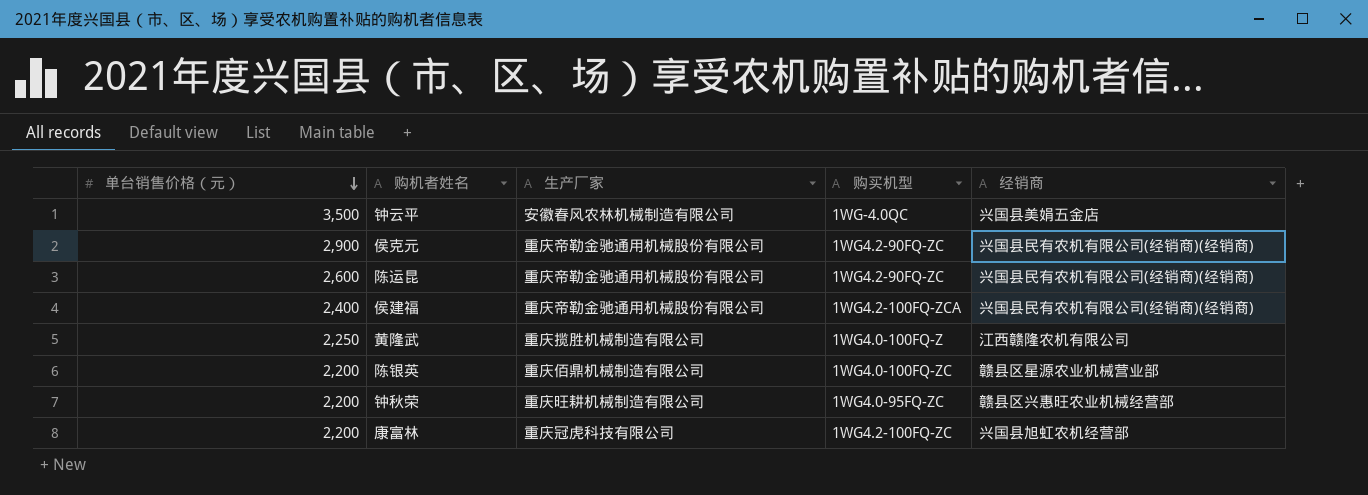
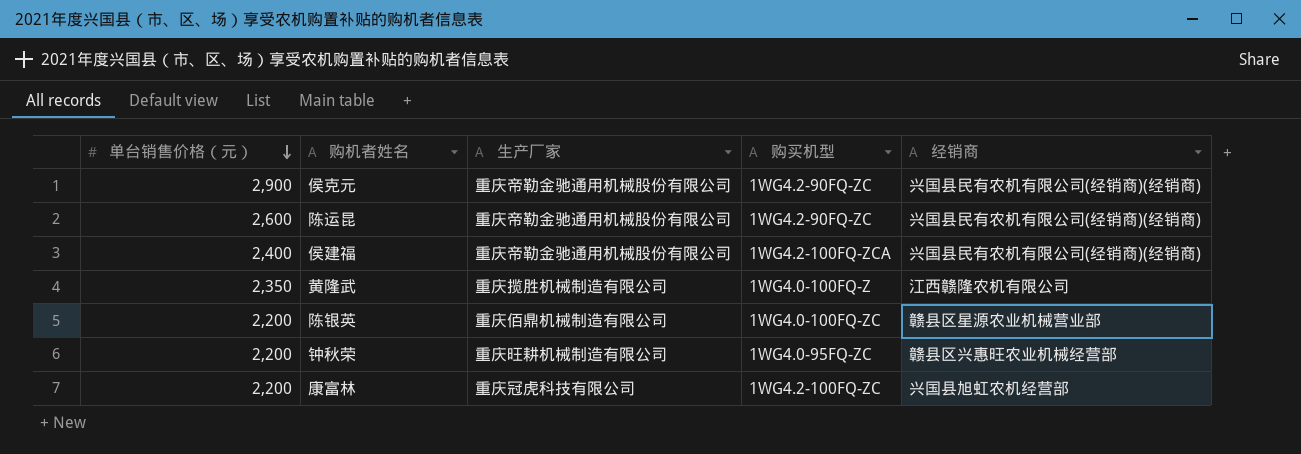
row 钟云平: 3,500 | 安徽春风农林机械制造有限公司 | 1WG-4.0QC | 兴国县美娟五金店 -> none
黄隆武 | 单台销售价格（元）: 2,250 -> 2,350

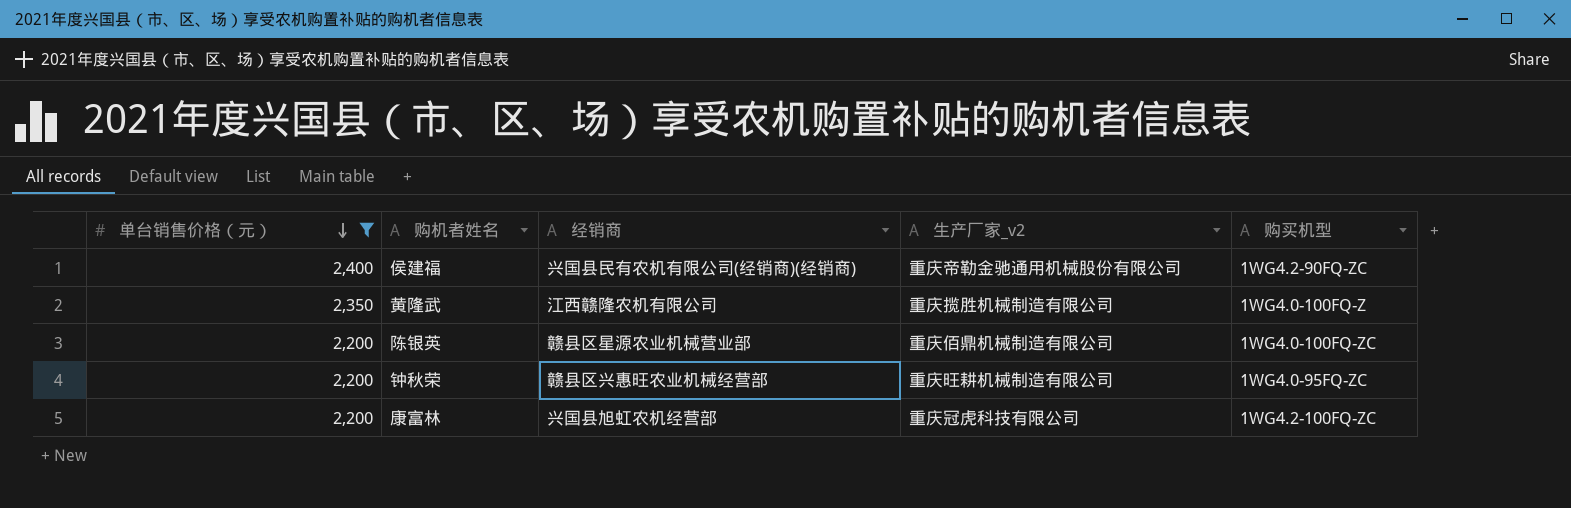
filter: none -> 单台销售价格（元） <= 2,400
column 经销商 | position: 5 -> 3
column name: 生产厂家 -> 生产厂家_v2
侯建福 | 购买机型: 1WG4.2-100FQ-ZCA -> 1WG4.2-90FQ-ZC

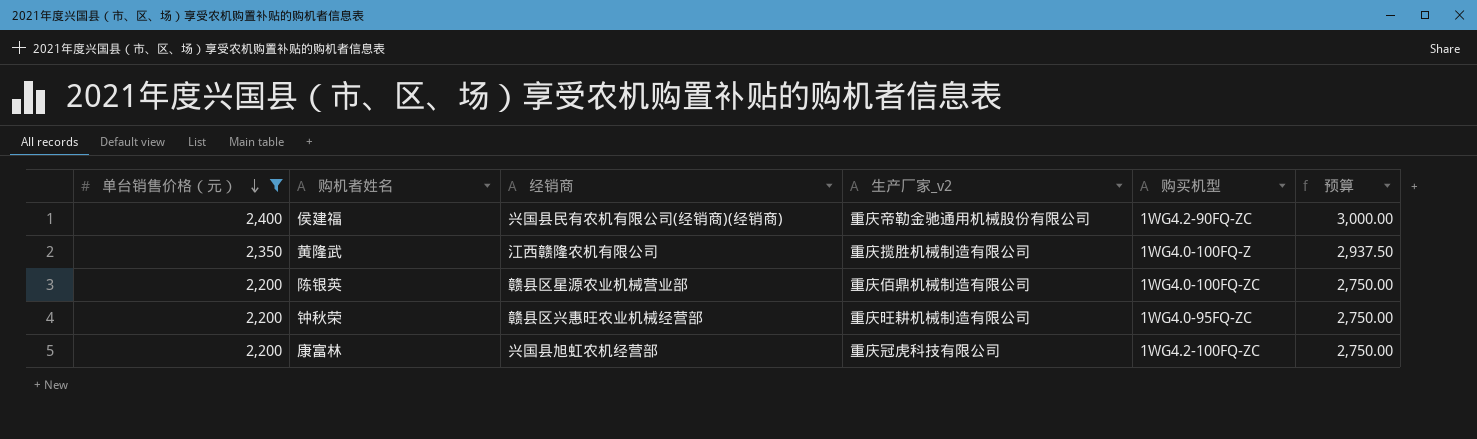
column 预算 | formula: none -> [单台销售价格（元）] * 1.25

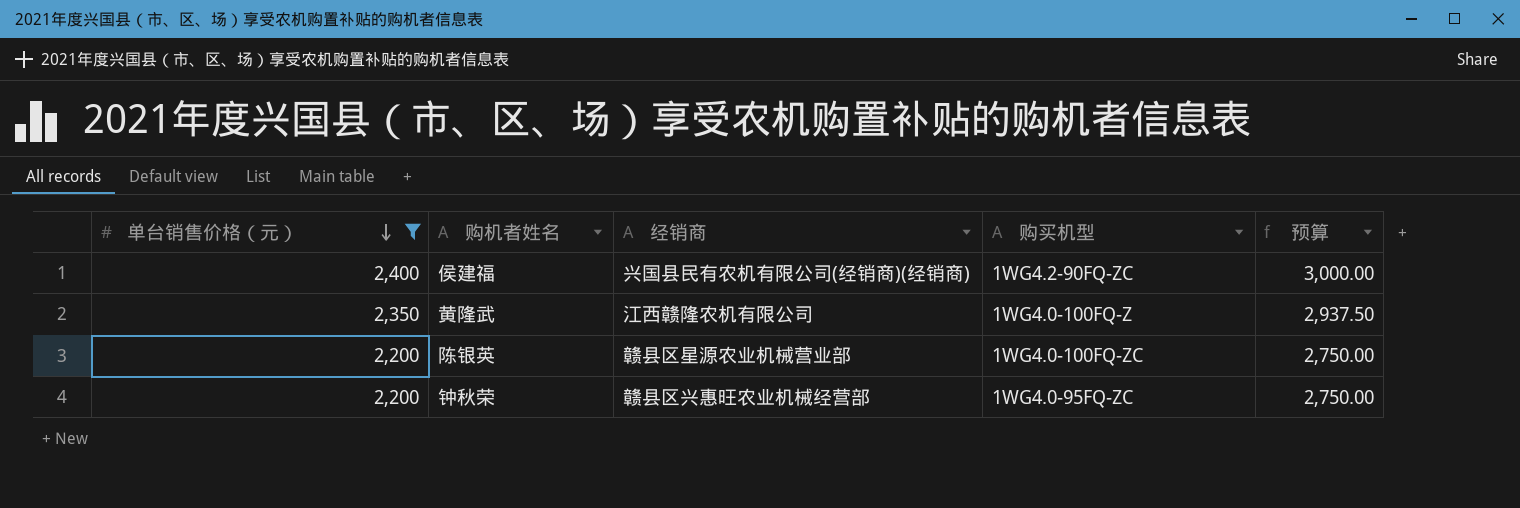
column 生产厂家_v2 | position: 4 -> none
row 康富林: 2,200 | 兴国县旭虹农机经营部 | 重庆冠虎科技有限公司 | 1WG4.2-100FQ-ZC | 2,750.00 -> none

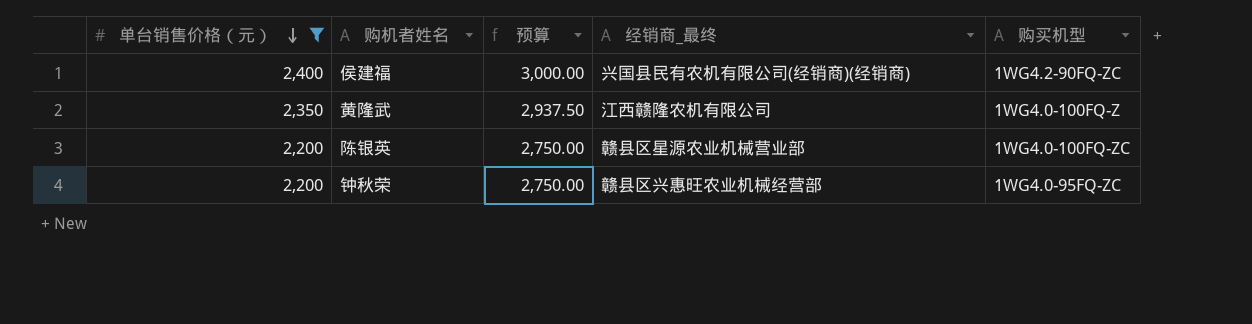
column 预算 | position: 5 -> 3
column name: 经销商 -> 经销商_最终

